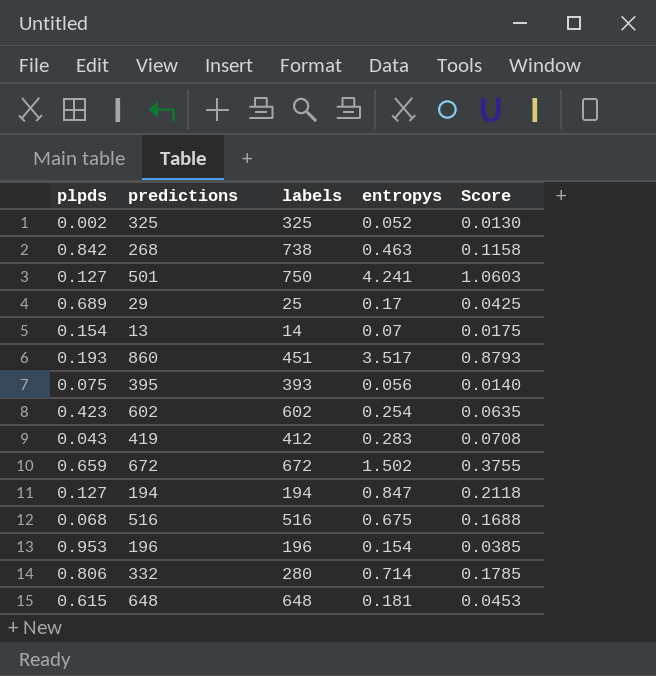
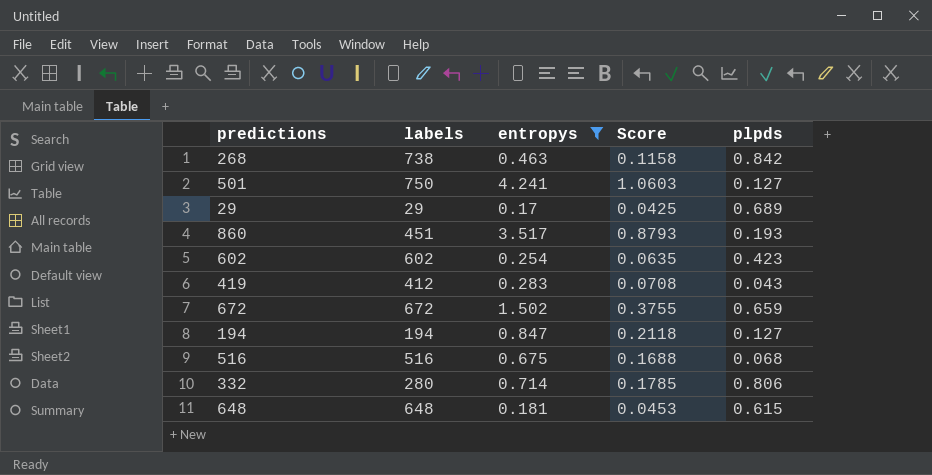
filter: none -> entropys >= 0.17
column plpds | position: 1 -> 5
29 | labels: 25 -> 29

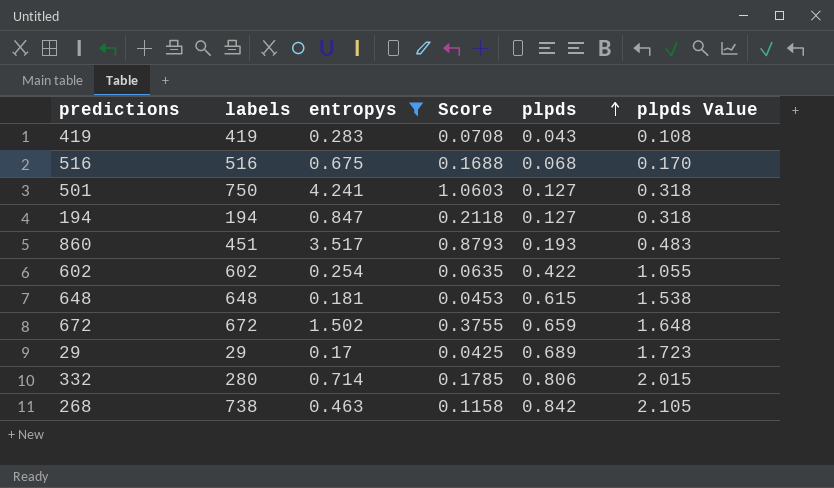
row order: none -> plpds ascending
column plpds Value | formula: none -> [plpds] * 2.5
419 | labels: 412 -> 419
602 | plpds: 0.423 -> 0.422

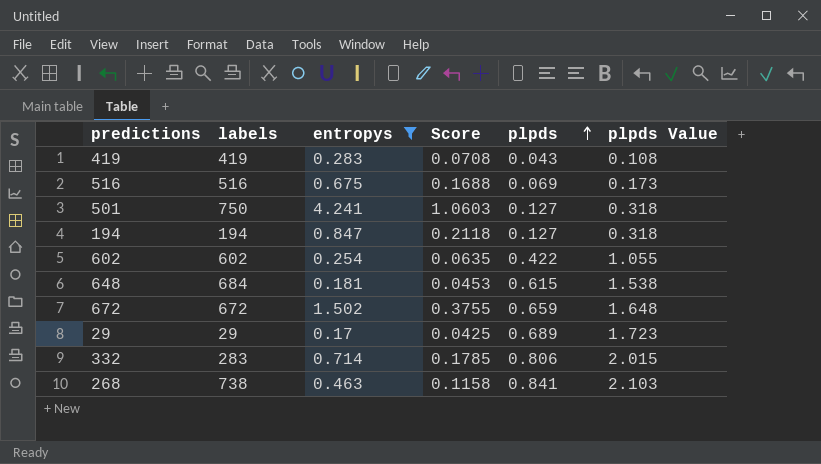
row 860: 451 | 3.517 | 0.8793 | 0.193 | 0.483 -> none
516 | plpds: 0.068 -> 0.069
516 | plpds Value: 0.170 -> 0.173
648 | labels: 648 -> 684
332 | labels: 280 -> 283
268 | plpds: 0.842 -> 0.841
268 | plpds Value: 2.105 -> 2.103

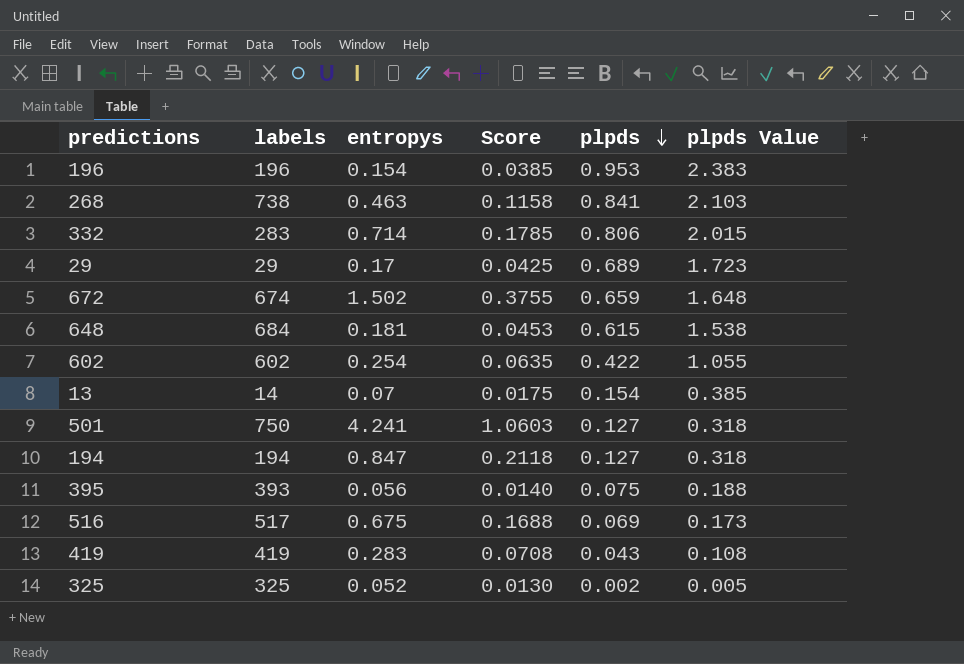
filter: entropys >= 0.17 -> none
row order: plpds ascending -> plpds descending
672 | labels: 672 -> 674
516 | labels: 516 -> 517

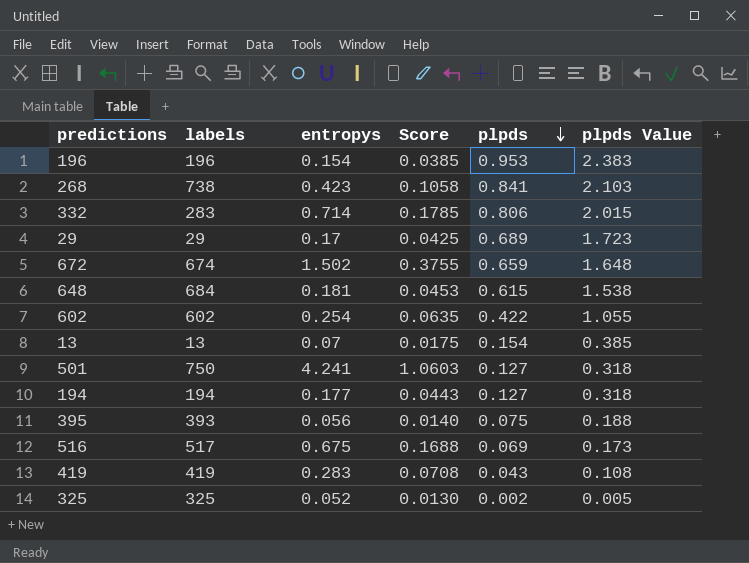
268 | entropys: 0.463 -> 0.423
268 | Score: 0.1158 -> 0.1058
13 | labels: 14 -> 13
194 | entropys: 0.847 -> 0.177
194 | Score: 0.2118 -> 0.0443

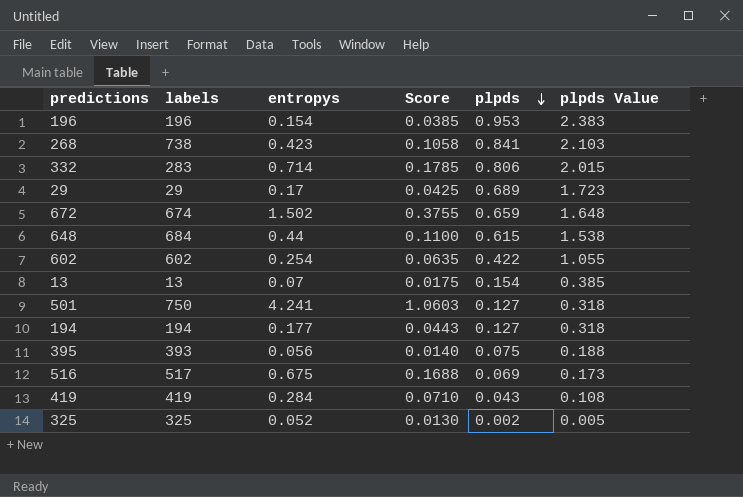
648 | entropys: 0.181 -> 0.44
648 | Score: 0.0453 -> 0.1100
419 | entropys: 0.283 -> 0.284
419 | Score: 0.0708 -> 0.0710

